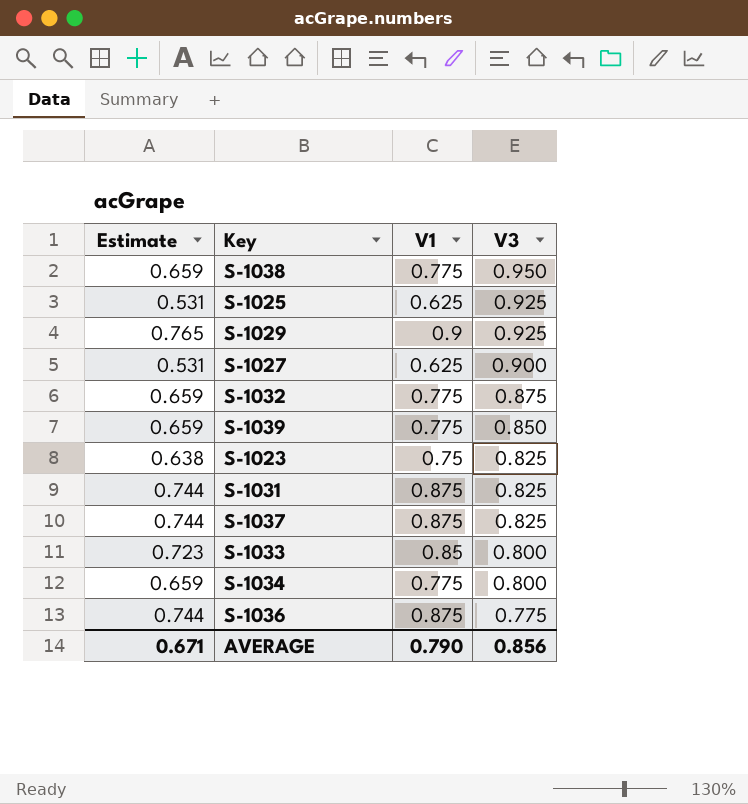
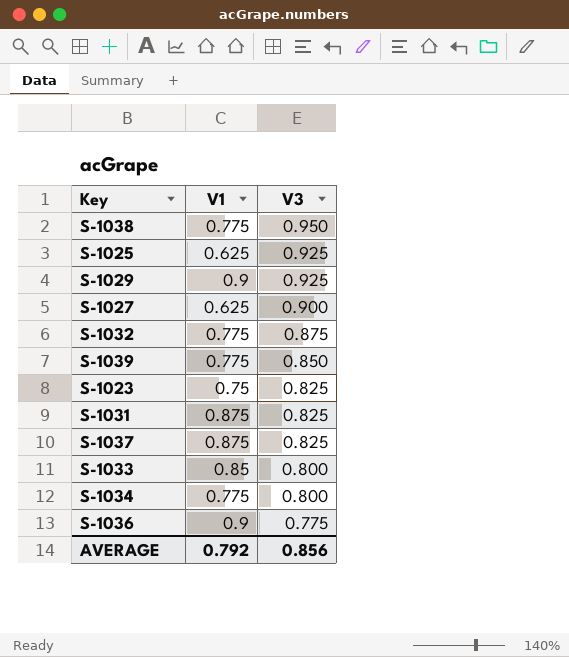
column Estimate | formula: [V1] * 0.85 -> none
S-1036 | V1: 0.875 -> 0.9
AVERAGE | V1: 0.790 -> 0.792

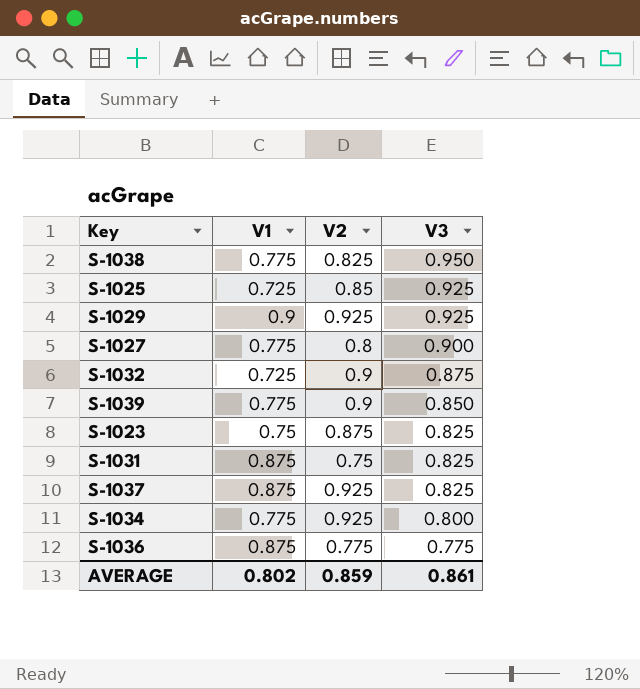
column V2 | position: none -> 3
row S-1033: 0.85 | 0.800 -> none
S-1025 | V1: 0.625 -> 0.725
S-1027 | V1: 0.625 -> 0.775
S-1032 | V1: 0.775 -> 0.725
S-1036 | V1: 0.9 -> 0.875
AVERAGE | V1: 0.792 -> 0.802
AVERAGE | V3: 0.856 -> 0.861

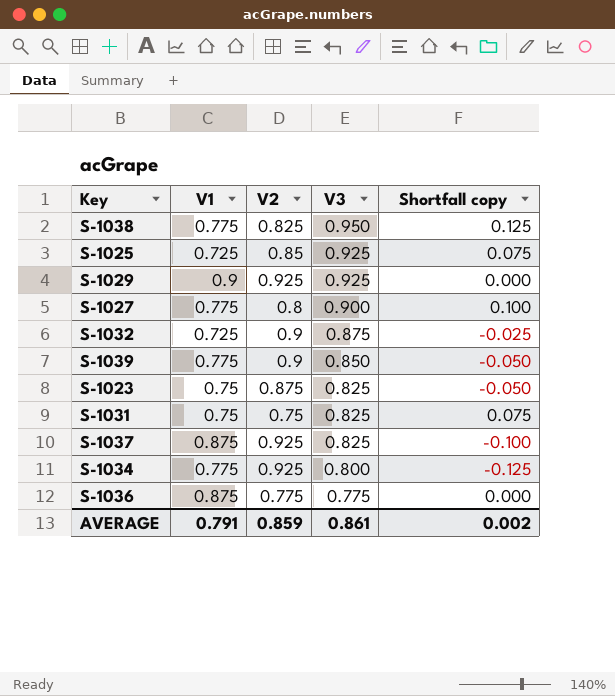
column Shortfall copy | formula: none -> [V3] - [V2]
S-1031 | V1: 0.875 -> 0.75
AVERAGE | V1: 0.802 -> 0.791

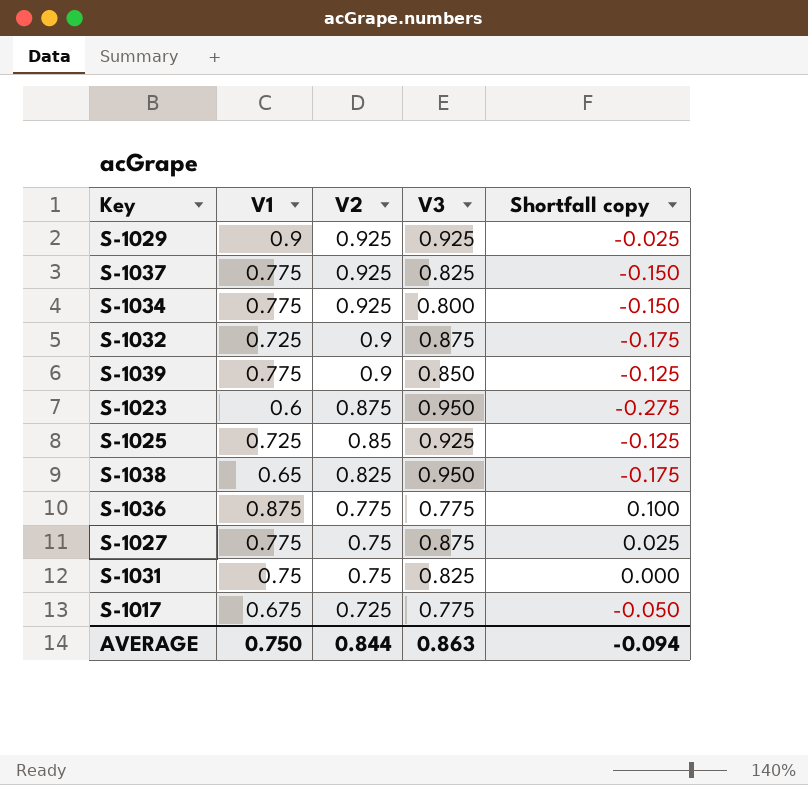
row order: V3 descending -> V2 descending
column Shortfall copy | formula: [V3] - [V2] -> [V1] - [V2]
S-1037 | V1: 0.875 -> 0.775
S-1023 | V1: 0.75 -> 0.6
S-1023 | V3: 0.825 -> 0.950
S-1038 | V1: 0.775 -> 0.65
S-1027 | V2: 0.8 -> 0.75
S-1027 | V3: 0.900 -> 0.875
row S-1017: none -> 0.675 | 0.725 | 0.775 | -0.050
AVERAGE | V1: 0.791 -> 0.750
AVERAGE | V2: 0.859 -> 0.844
AVERAGE | V3: 0.861 -> 0.863
AVERAGE | Shortfall copy: 0.002 -> -0.094

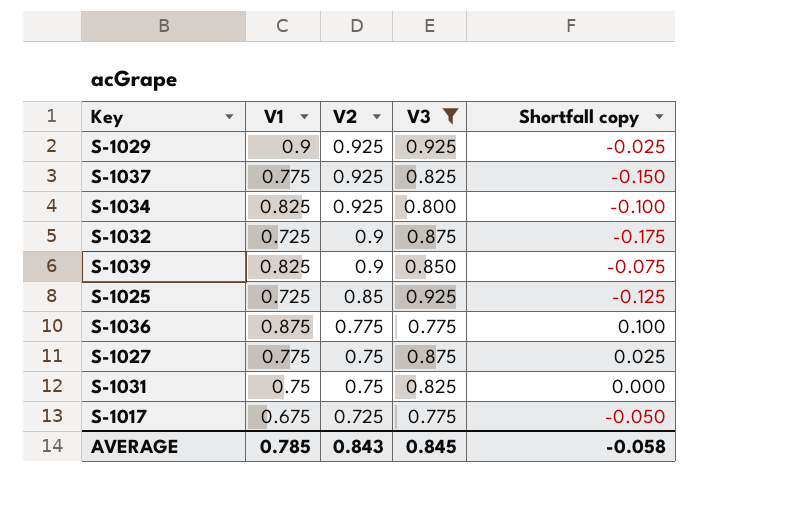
filter: none -> V3 != 0.950
S-1034 | V1: 0.775 -> 0.825
S-1034 | Shortfall copy: -0.150 -> -0.100
S-1039 | V1: 0.775 -> 0.825
S-1039 | Shortfall copy: -0.125 -> -0.075
AVERAGE | V1: 0.750 -> 0.785
AVERAGE | V2: 0.844 -> 0.843
AVERAGE | V3: 0.863 -> 0.845
AVERAGE | Shortfall copy: -0.094 -> -0.058

